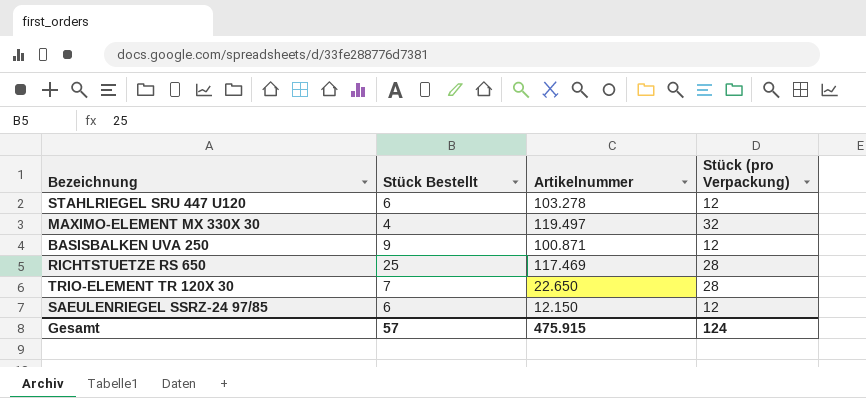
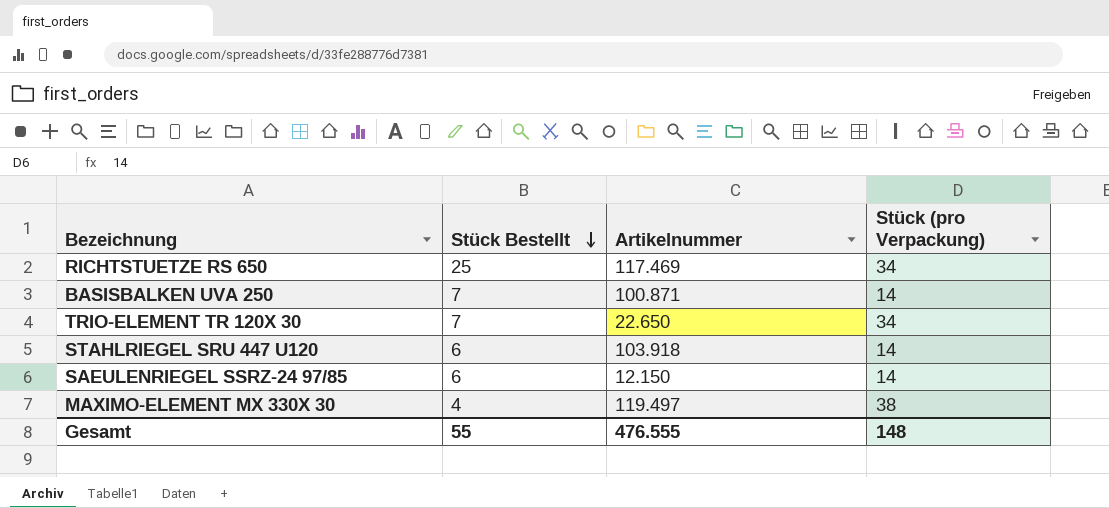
row order: none -> Stück Bestellt descending
RICHTSTUETZE RS 650 | Stück (pro Verpackung): 28 -> 34
BASISBALKEN UVA 250 | Stück Bestellt: 9 -> 7
BASISBALKEN UVA 250 | Stück (pro Verpackung): 12 -> 14
TRIO-ELEMENT TR 120X 30 | Stück (pro Verpackung): 28 -> 34
STAHLRIEGEL SRU 447 U120 | Artikelnummer: 103.278 -> 103.918
STAHLRIEGEL SRU 447 U120 | Stück (pro Verpackung): 12 -> 14
SAEULENRIEGEL SSRZ-24 97/85 | Stück (pro Verpackung): 12 -> 14
MAXIMO-ELEMENT MX 330X 30 | Stück (pro Verpackung): 32 -> 38
Gesamt | Stück Bestellt: 57 -> 55
Gesamt | Artikelnummer: 475.915 -> 476.555
Gesamt | Stück (pro Verpackung): 124 -> 148

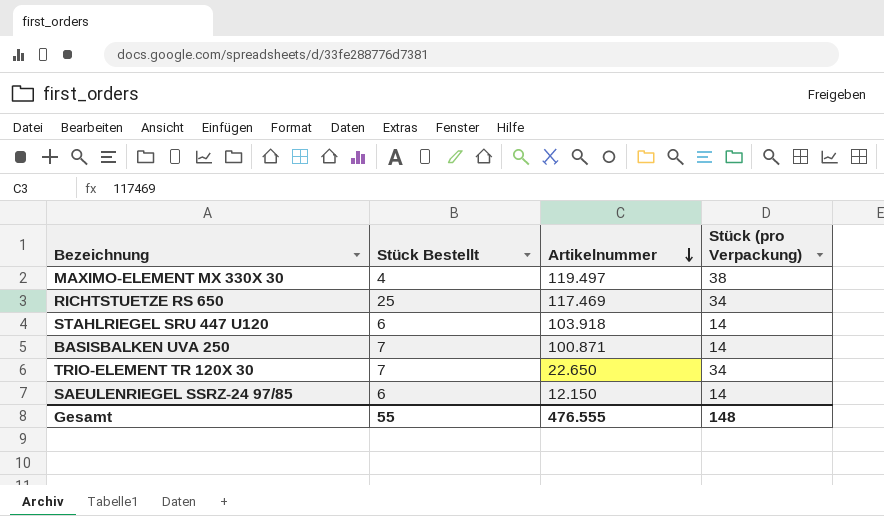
row order: Stück Bestellt descending -> Artikelnummer descending

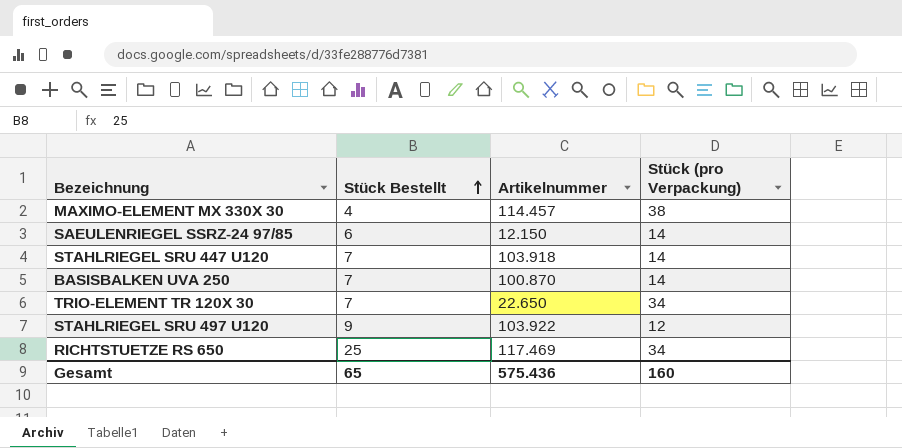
row order: Artikelnummer descending -> Stück Bestellt ascending
MAXIMO-ELEMENT MX 330X 30 | Artikelnummer: 119.497 -> 114.457
STAHLRIEGEL SRU 447 U120 | Stück Bestellt: 6 -> 7
BASISBALKEN UVA 250 | Artikelnummer: 100.871 -> 100.870
row STAHLRIEGEL SRU 497 U120: none -> 9 | 103.922 | 12
Gesamt | Stück Bestellt: 55 -> 65
Gesamt | Artikelnummer: 476.555 -> 575.436
Gesamt | Stück (pro Verpackung): 148 -> 160

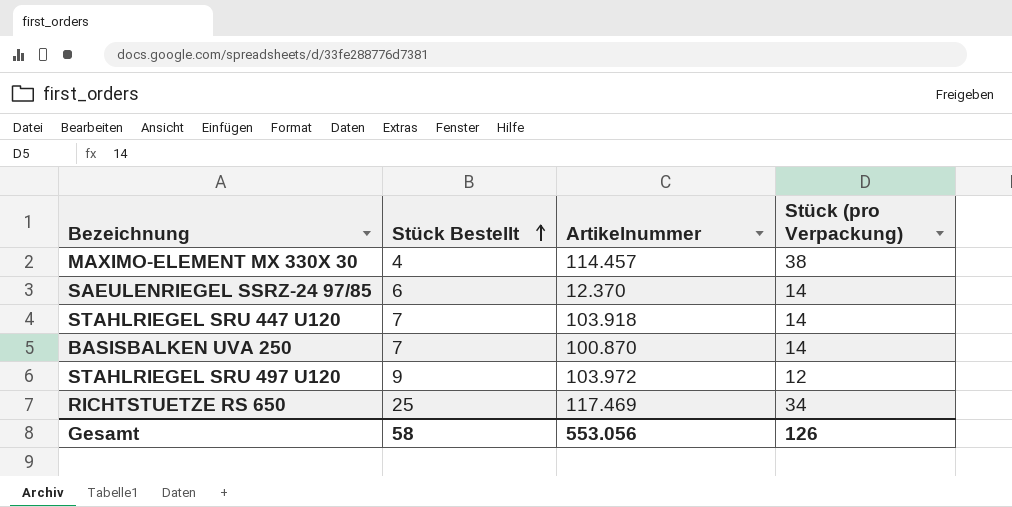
row TRIO-ELEMENT TR 120X 30: 7 | 22.650 | 34 -> none
SAEULENRIEGEL SSRZ-24 97/85 | Artikelnummer: 12.150 -> 12.370
STAHLRIEGEL SRU 497 U120 | Artikelnummer: 103.922 -> 103.972
Gesamt | Stück Bestellt: 65 -> 58
Gesamt | Artikelnummer: 575.436 -> 553.056
Gesamt | Stück (pro Verpackung): 160 -> 126

